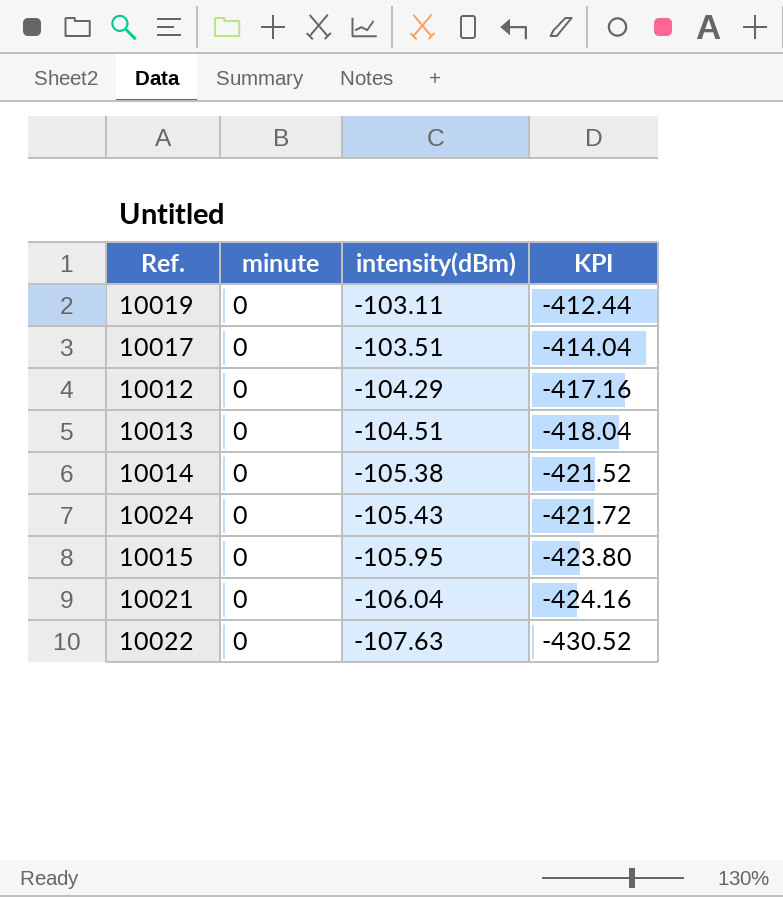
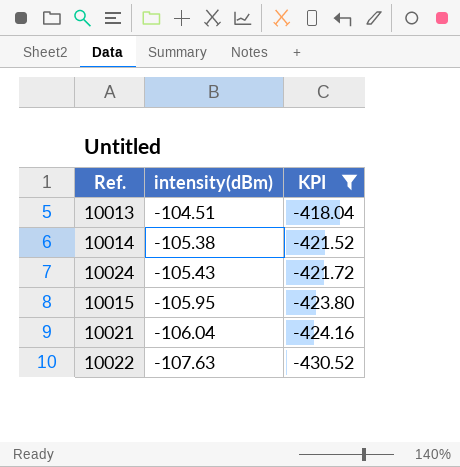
filter: none -> KPI <= -418.04
column minute | position: 2 -> none

